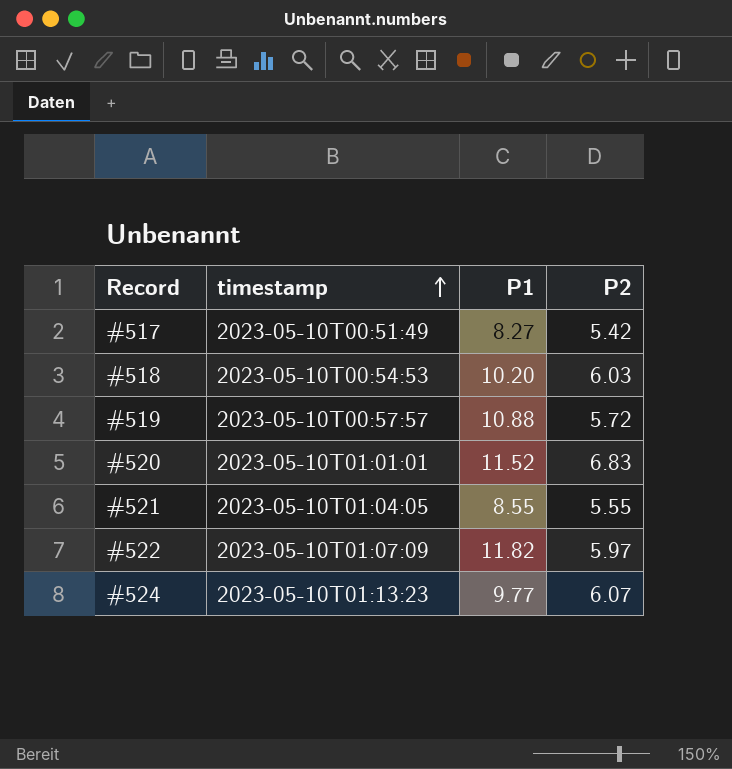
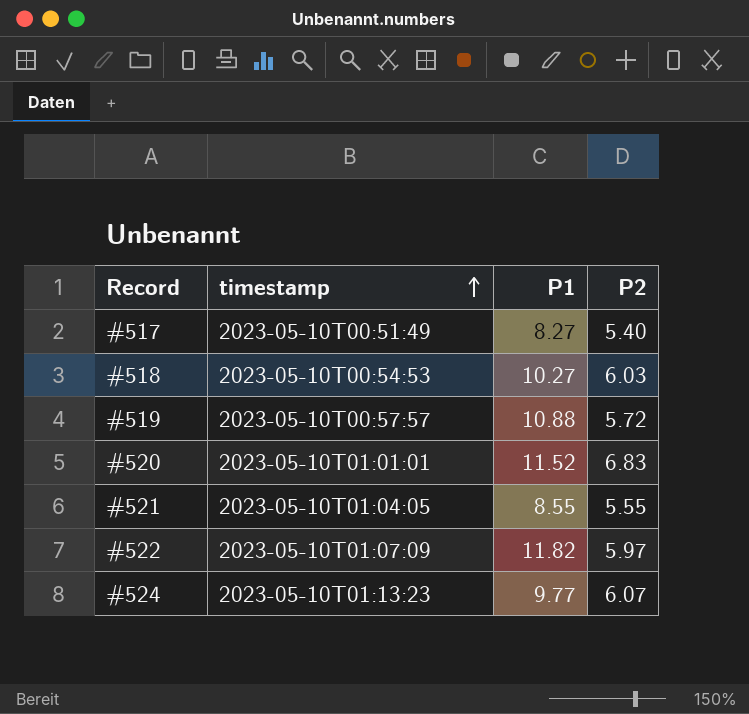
#517 | P2: 5.42 -> 5.40
#518 | P1: 10.20 -> 10.27

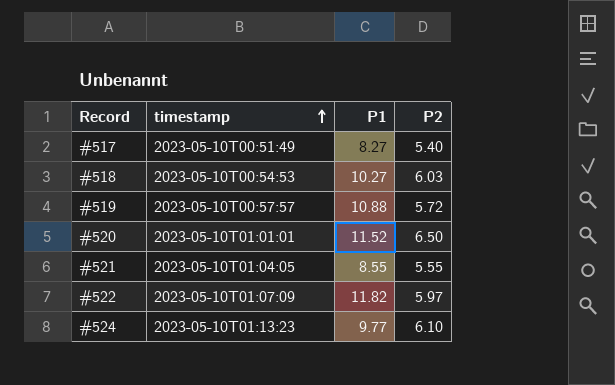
#520 | P2: 6.83 -> 6.50
#524 | P2: 6.07 -> 6.10

